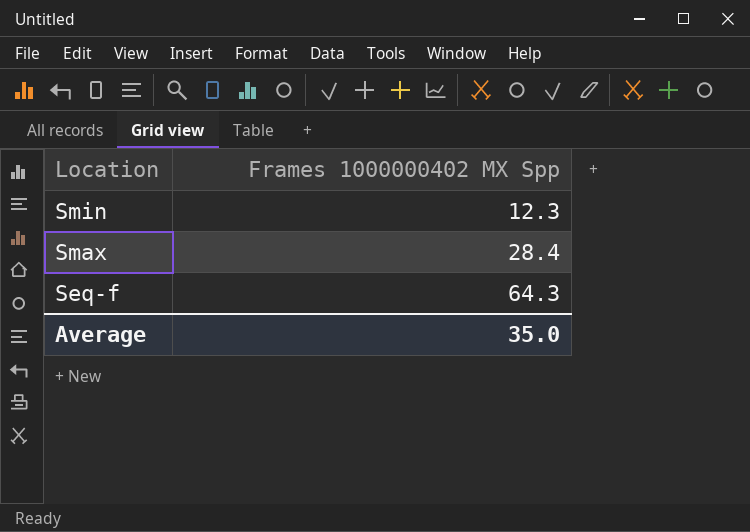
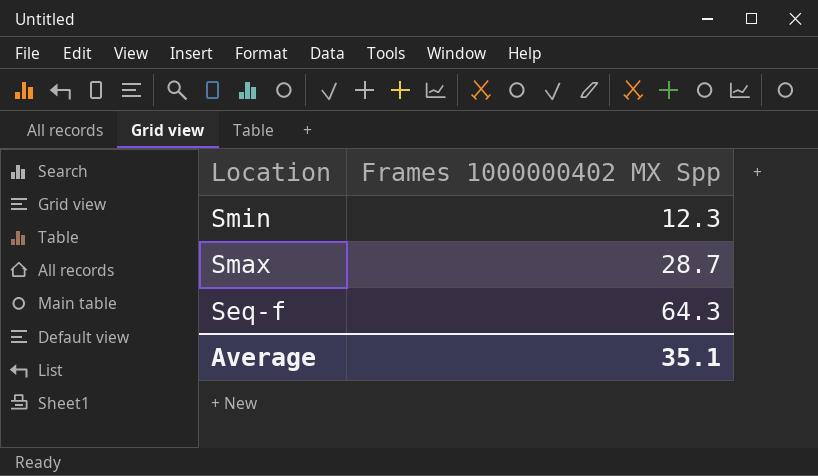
Smax | Frames 1000000402 MX Spp: 28.4 -> 28.7
Average | Frames 1000000402 MX Spp: 35.0 -> 35.1

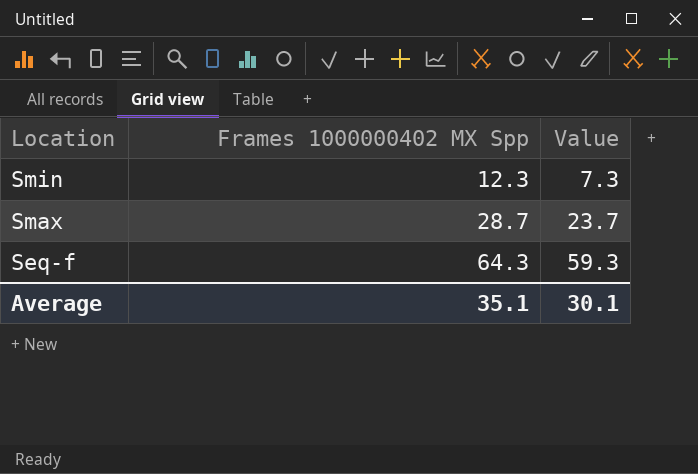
column Value | formula: none -> [Frames 1000000402 MX Spp] - 5

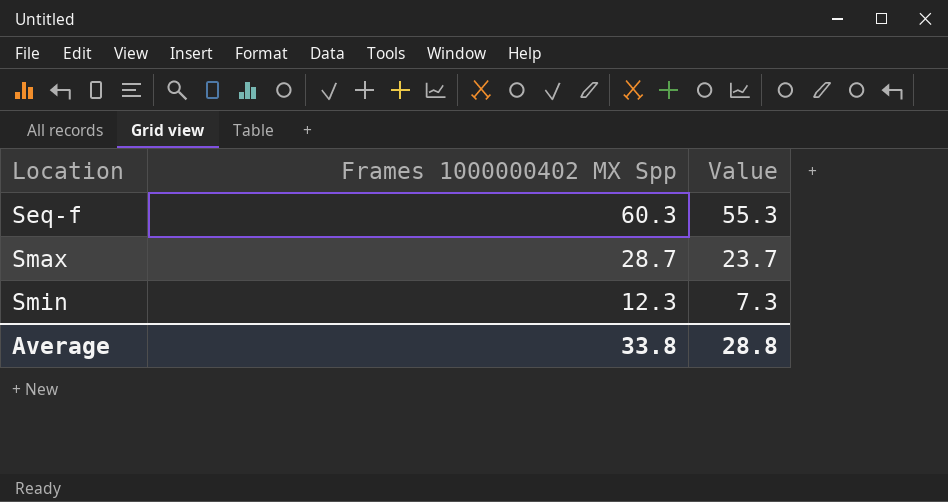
row order: Location descending -> Location ascending
Seq-f | Frames 1000000402 MX Spp: 64.3 -> 60.3
Seq-f | Value: 59.3 -> 55.3
Average | Frames 1000000402 MX Spp: 35.1 -> 33.8
Average | Value: 30.1 -> 28.8

